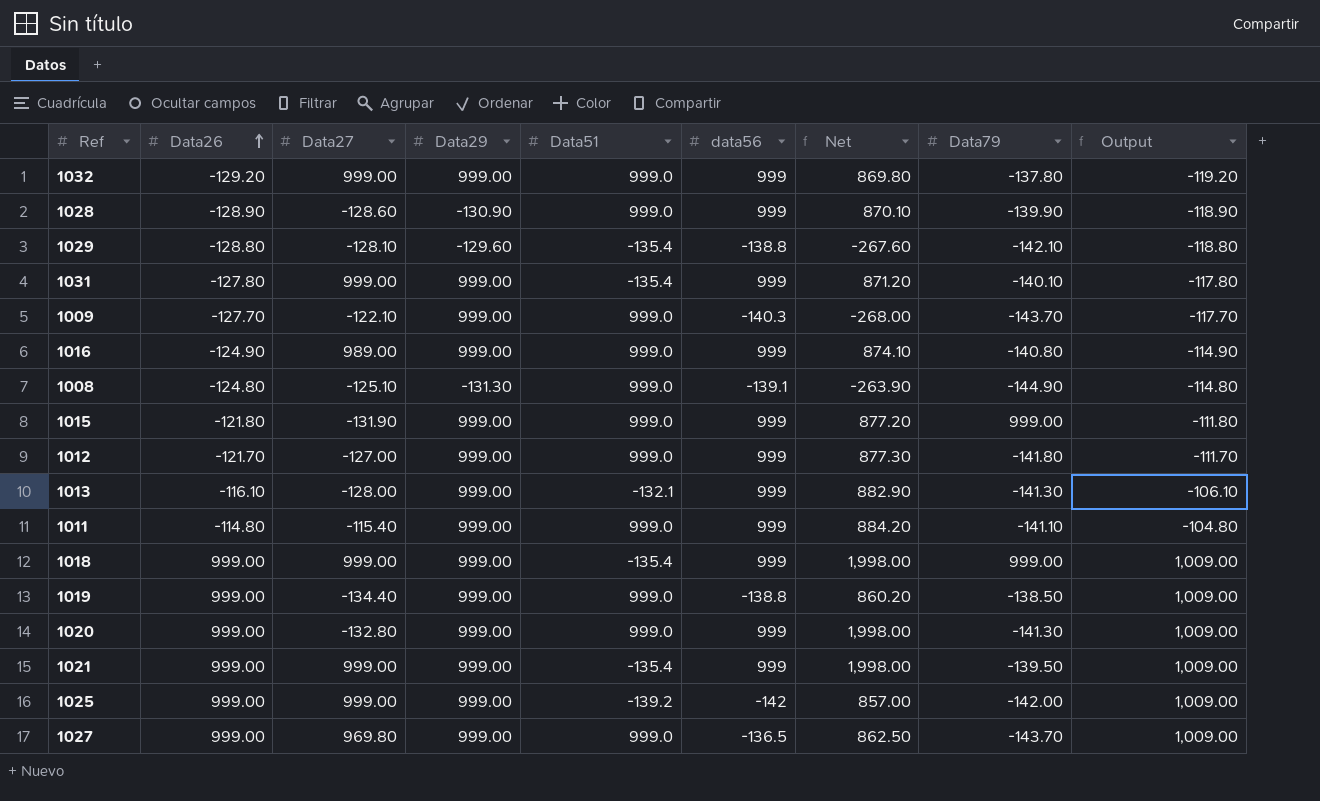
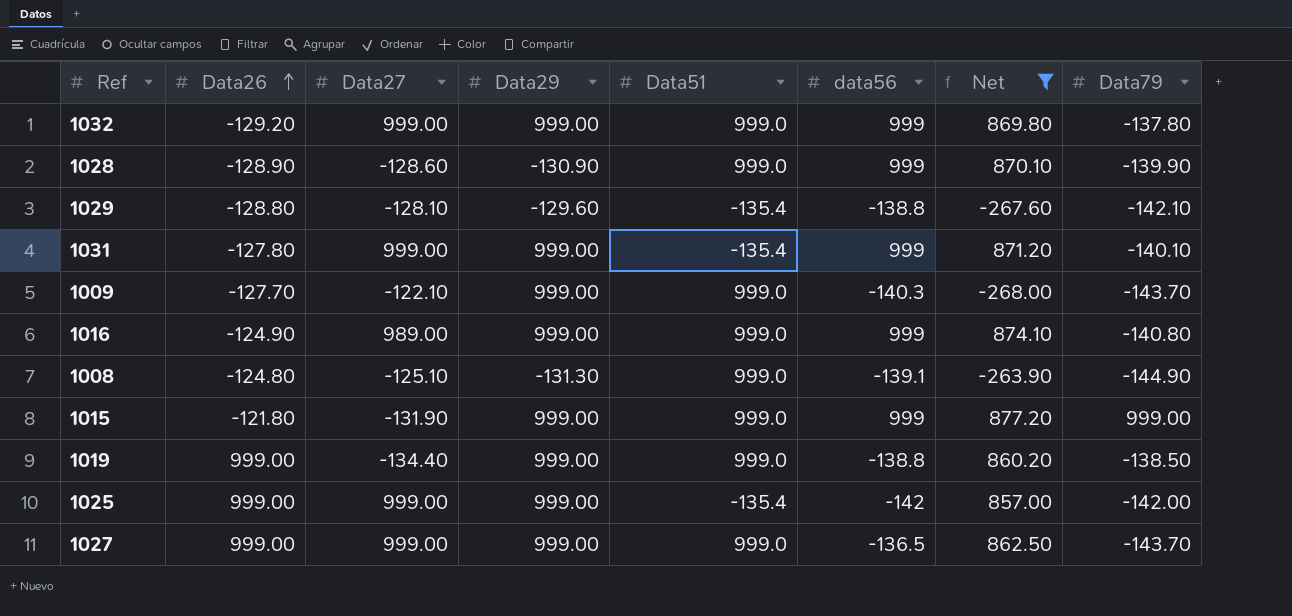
filter: none -> Net <= 877.20
column Output | formula: [Data26] + 10 -> none
1025 | Data51: -139.2 -> -135.4
1027 | Data27: 969.80 -> 999.00

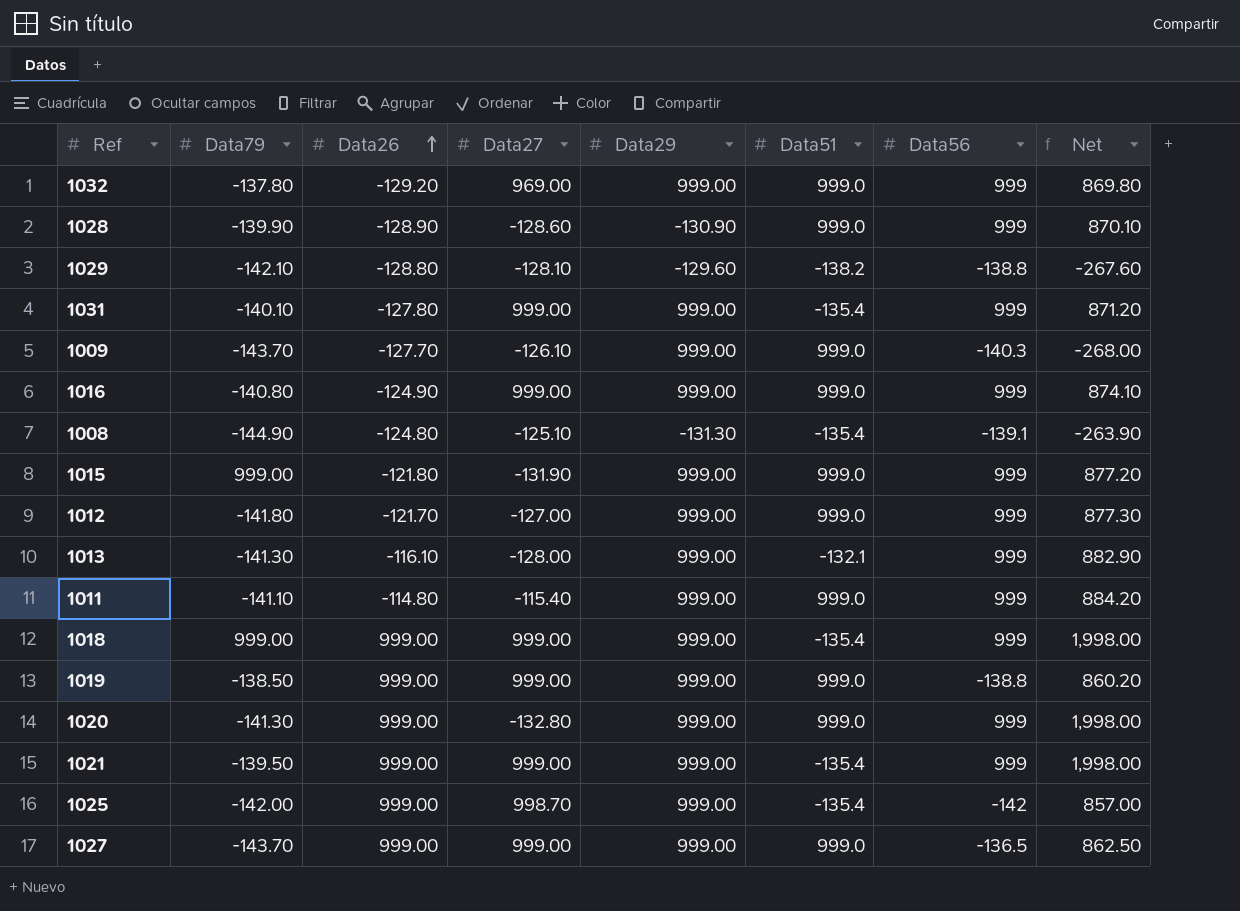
filter: Net <= 877.20 -> none
column Data79 | position: 8 -> 2
column name: data56 -> Data56
1032 | Data27: 999.00 -> 969.00
1029 | Data51: -135.4 -> -138.2
1009 | Data27: -122.10 -> -126.10
1016 | Data27: 989.00 -> 999.00
1008 | Data51: 999.0 -> -135.4
1019 | Data27: -134.40 -> 999.00
1025 | Data27: 999.00 -> 998.70

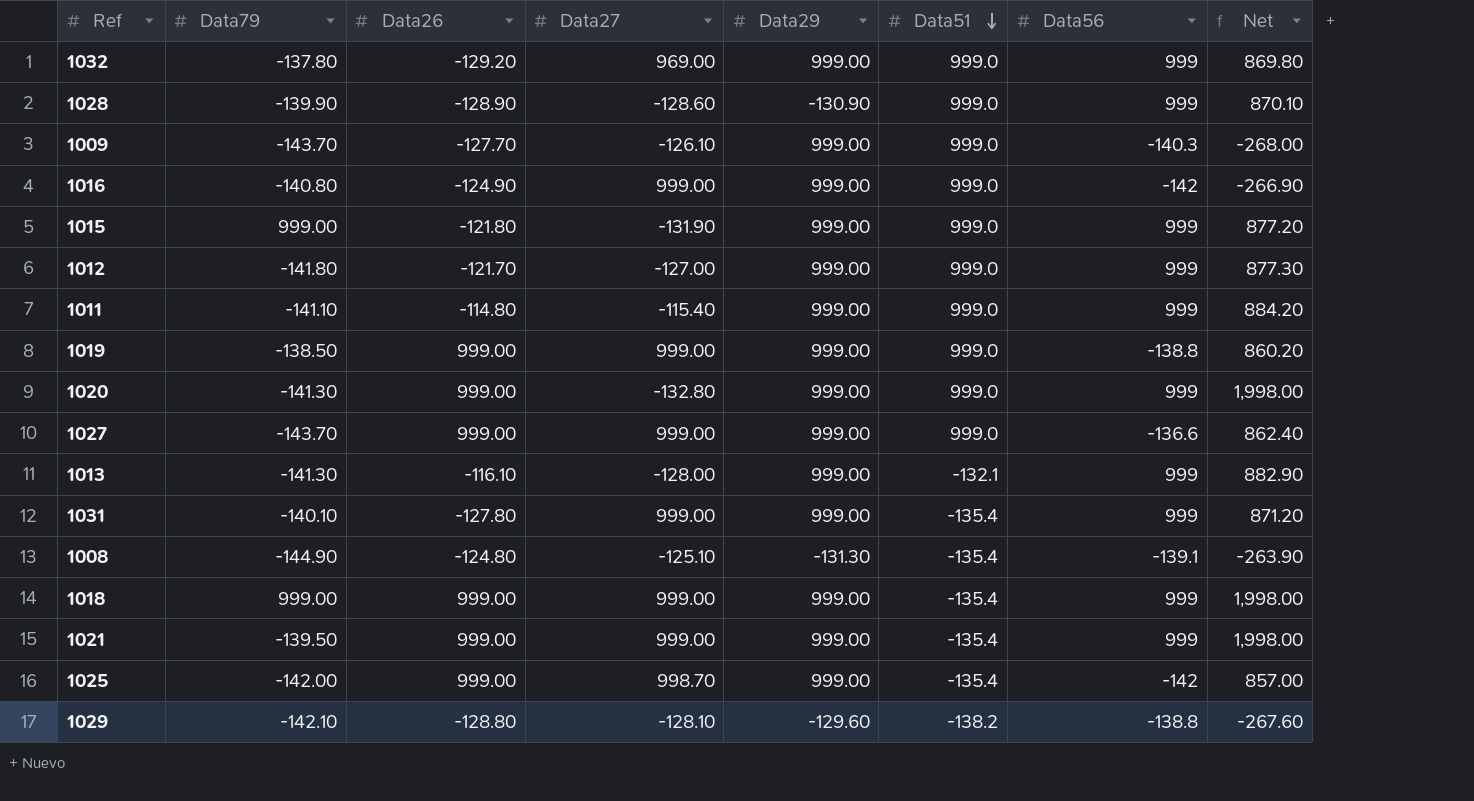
row order: Data26 ascending -> Data51 descending
1016 | Data56: 999 -> -142
1016 | Net: 874.10 -> -266.90
1027 | Data56: -136.5 -> -136.6
1027 | Net: 862.50 -> 862.40

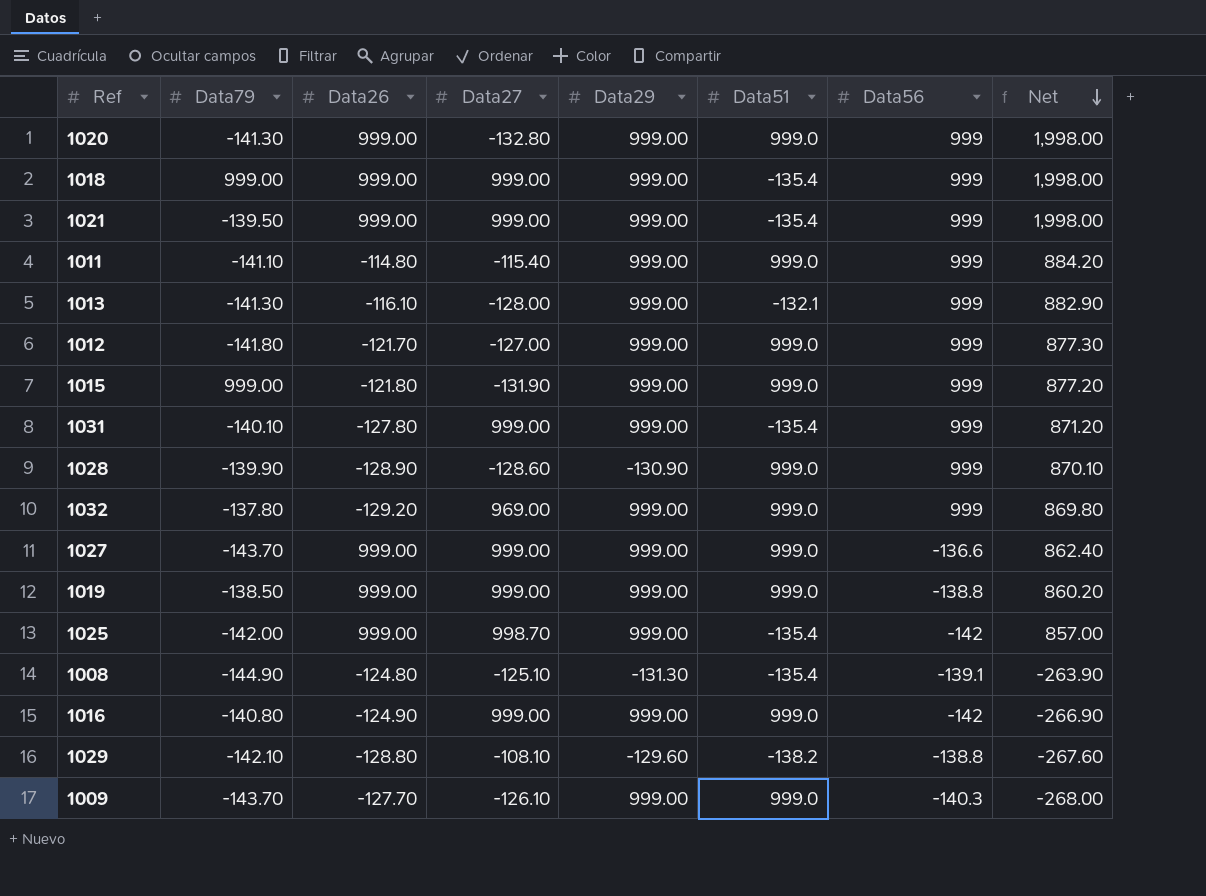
row order: Data51 descending -> Net descending
1029 | Data27: -128.10 -> -108.10

